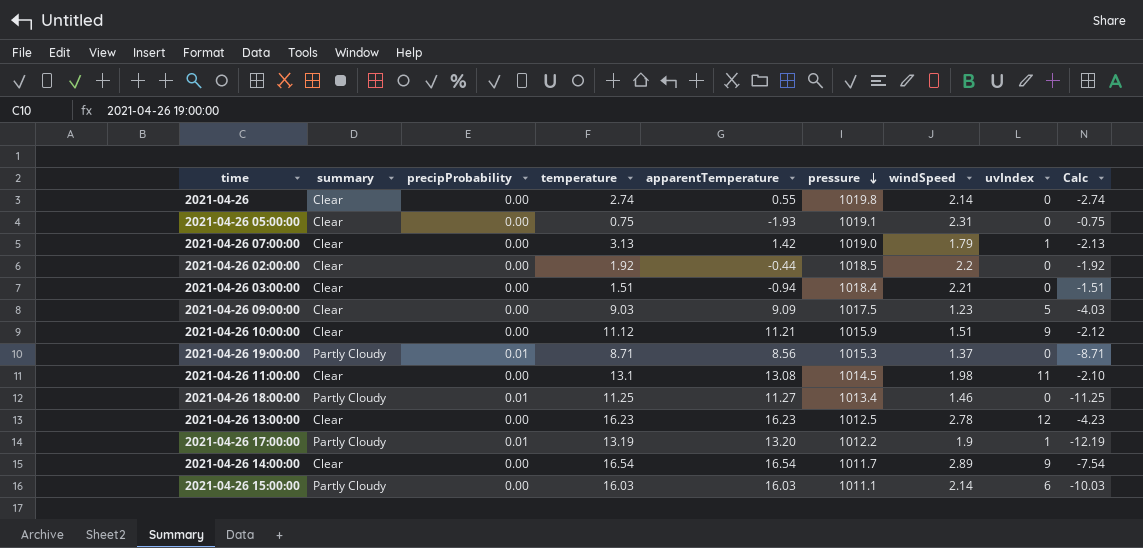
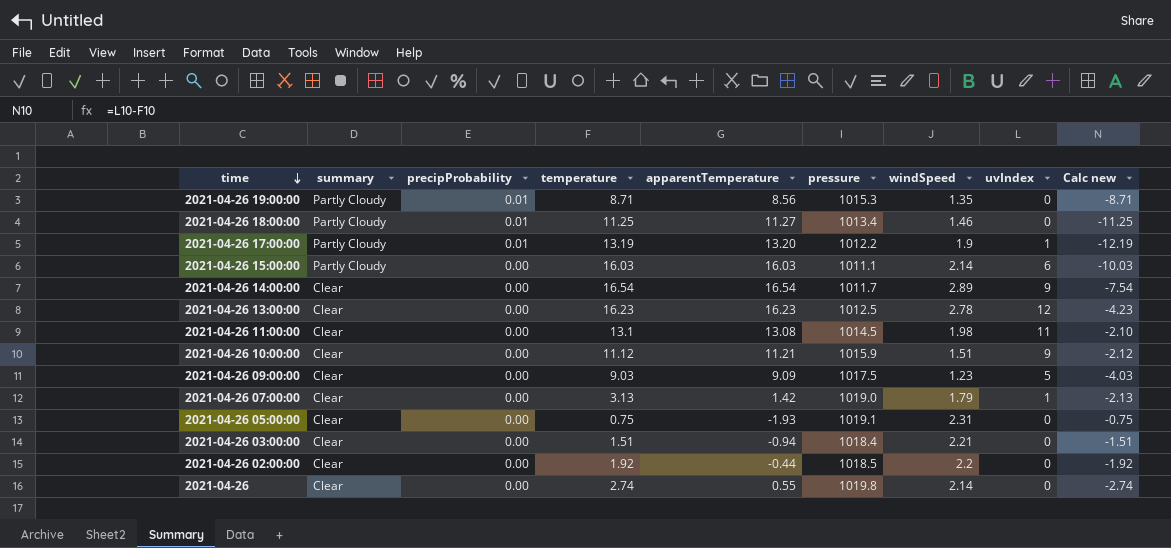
row order: pressure descending -> time descending
column name: Calc -> Calc new
2021-04-26 19:00:00 | windSpeed: 1.37 -> 1.35

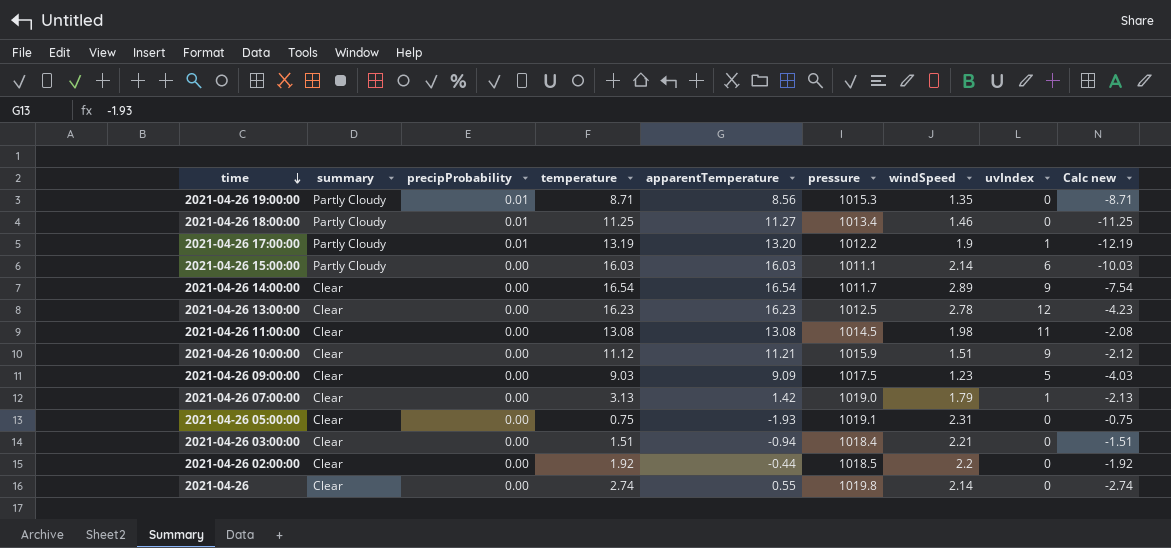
2021-04-26 11:00:00 | temperature: 13.1 -> 13.08
2021-04-26 11:00:00 | Calc new: -2.10 -> -2.08

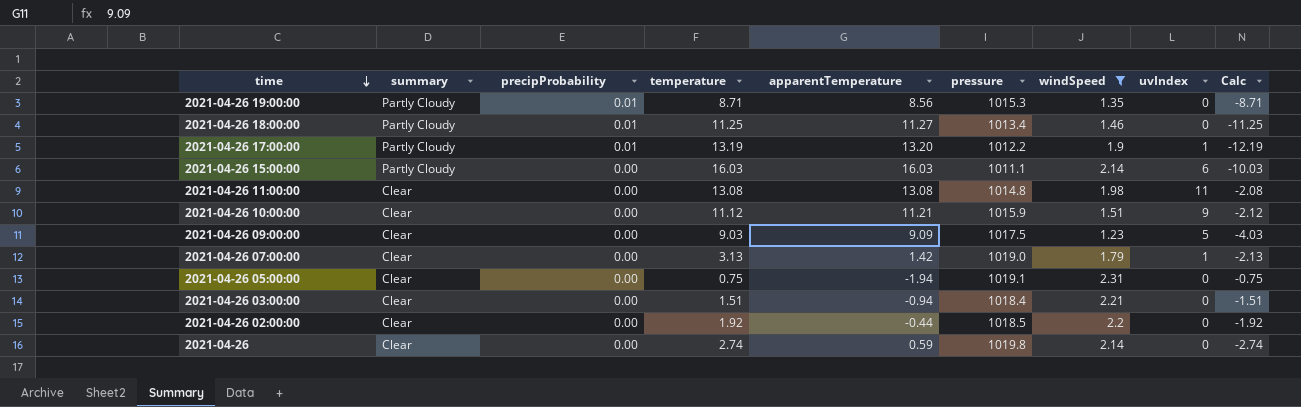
filter: none -> windSpeed <= 2.31
column name: Calc new -> Calc
2021-04-26 11:00:00 | pressure: 1014.5 -> 1014.8
2021-04-26 05:00:00 | apparentTemperature: -1.93 -> -1.94
2021-04-26 | apparentTemperature: 0.55 -> 0.59

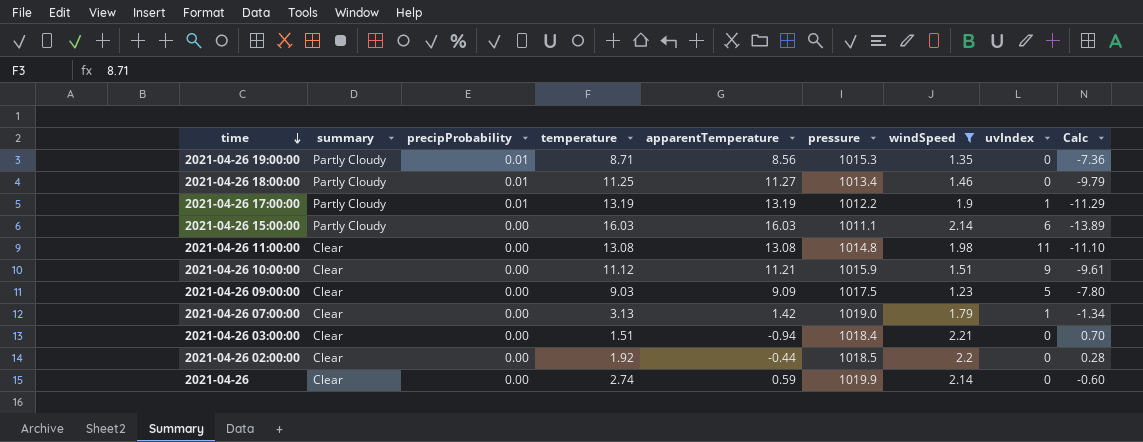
column Calc | formula: [uvIndex] - [temperature] -> [windSpeed] - [temperature]
row 2021-04-26 05:00:00: Clear | 0.00 | 0.75 | -1.94 | 1019.1 | 2.31 | 0 | -0.75 -> none
2021-04-26 17:00:00 | apparentTemperature: 13.20 -> 13.19
2021-04-26 | pressure: 1019.8 -> 1019.9

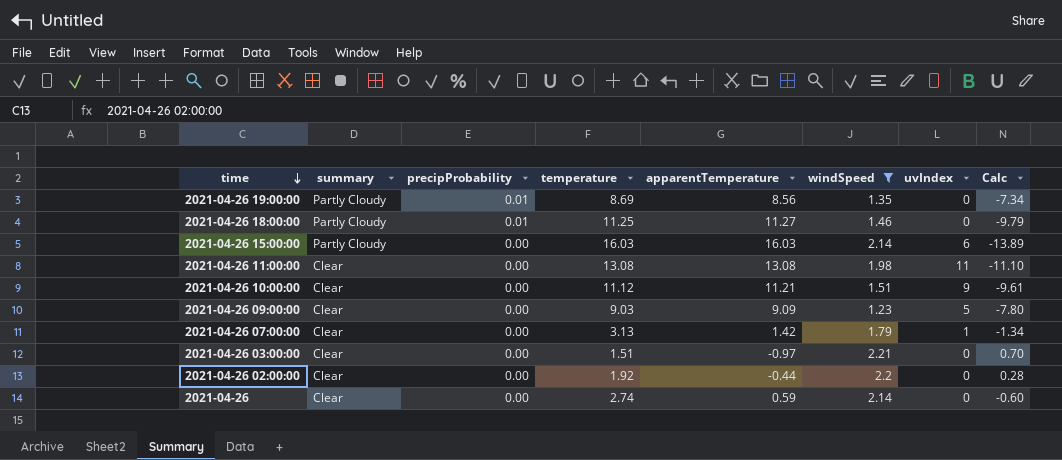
column pressure | position: 6 -> none
row 2021-04-26 17:00:00: Partly Cloudy | 0.01 | 13.19 | 13.19 | 1012.2 | 1.9 | 1 | -11.29 -> none
2021-04-26 19:00:00 | temperature: 8.71 -> 8.69
2021-04-26 19:00:00 | Calc: -7.36 -> -7.34
2021-04-26 03:00:00 | apparentTemperature: -0.94 -> -0.97

